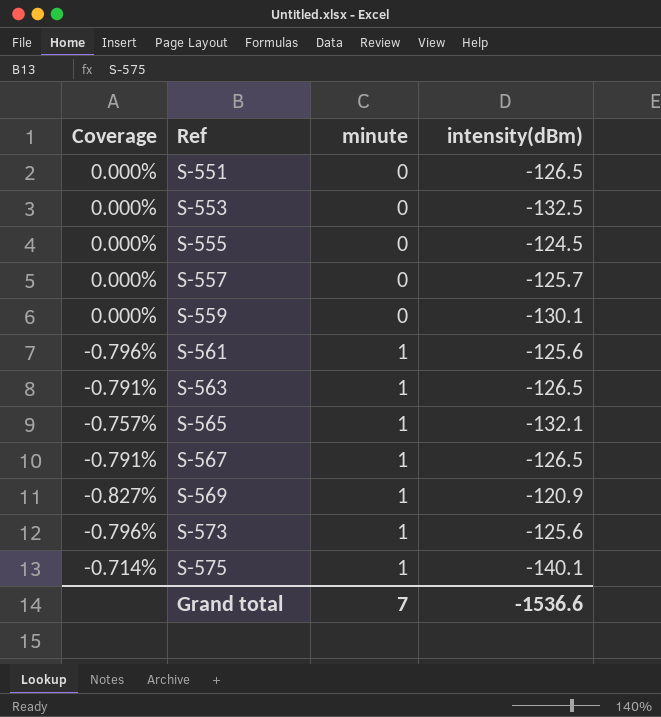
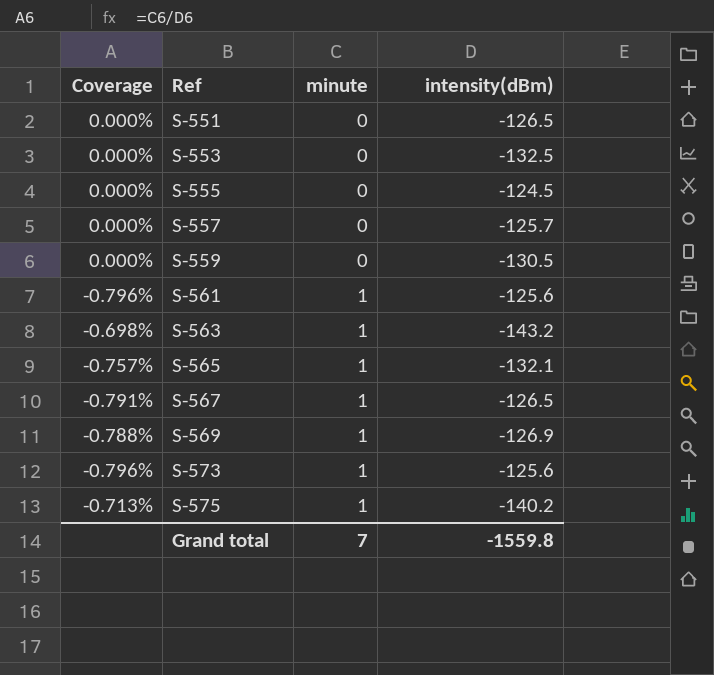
S-559 | intensity(dBm): -130.1 -> -130.5
S-563 | Coverage: -0.791% -> -0.698%
S-563 | intensity(dBm): -126.5 -> -143.2
S-569 | Coverage: -0.827% -> -0.788%
S-569 | intensity(dBm): -120.9 -> -126.9
S-575 | Coverage: -0.714% -> -0.713%
S-575 | intensity(dBm): -140.1 -> -140.2
Grand total | intensity(dBm): -1536.6 -> -1559.8

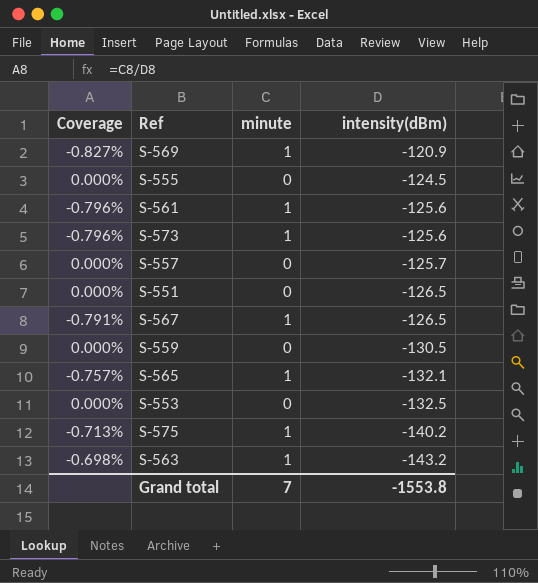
row order: Ref ascending -> intensity(dBm) descending
S-569 | Coverage: -0.788% -> -0.827%
S-569 | intensity(dBm): -126.9 -> -120.9
Grand total | intensity(dBm): -1559.8 -> -1553.8

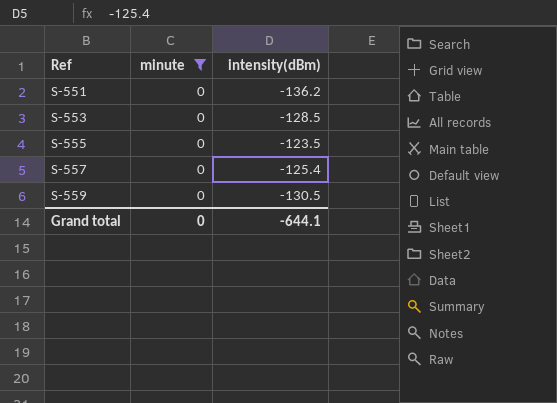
filter: none -> minute = 0
row order: intensity(dBm) descending -> Ref ascending
column Coverage | formula: [minute] / [intensity(dBm)] -> none
S-551 | intensity(dBm): -126.5 -> -136.2
S-553 | intensity(dBm): -132.5 -> -128.5
S-555 | intensity(dBm): -124.5 -> -123.5
S-557 | intensity(dBm): -125.7 -> -125.4
Grand total | minute: 7 -> 0
Grand total | intensity(dBm): -1553.8 -> -644.1

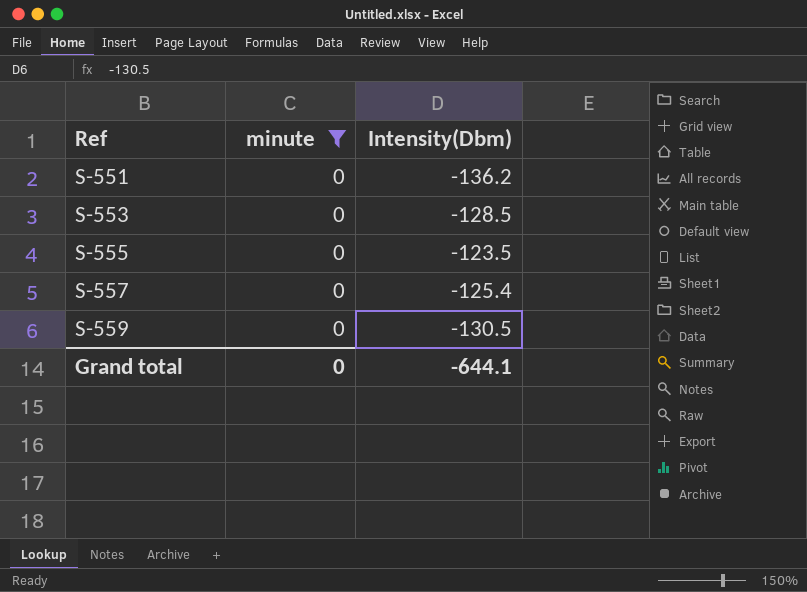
column name: intensity(dBm) -> Intensity(Dbm)

